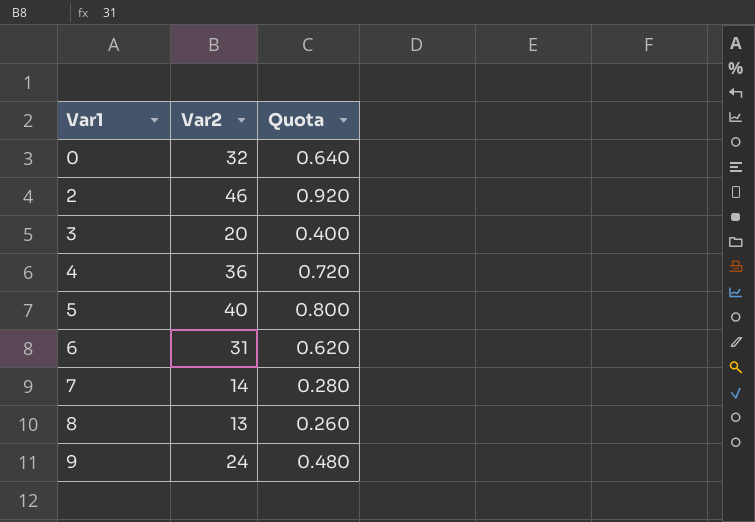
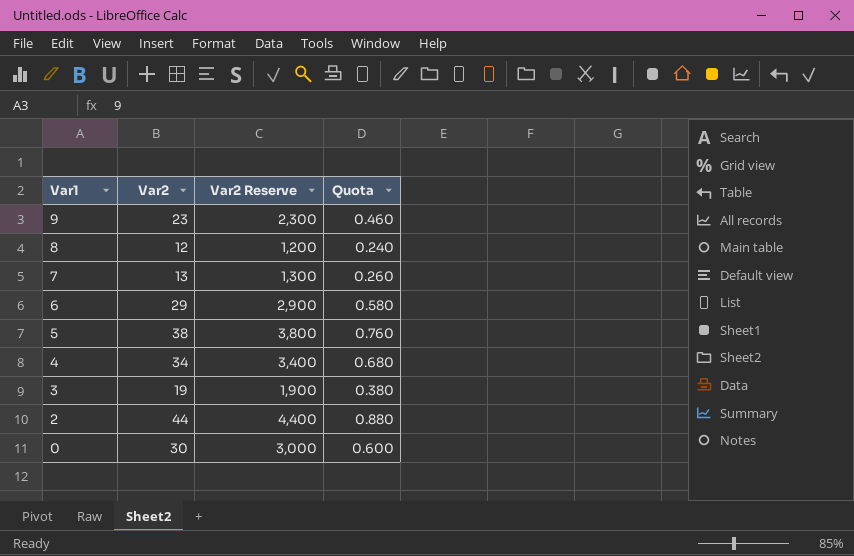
row order: Var1 ascending -> Var1 descending
column Var2 Reserve | formula: none -> [Var2] * 100
9 | Var2: 24 -> 23
9 | Quota: 0.480 -> 0.460
8 | Var2: 13 -> 12
8 | Quota: 0.260 -> 0.240
7 | Var2: 14 -> 13
7 | Quota: 0.280 -> 0.260
6 | Var2: 31 -> 29
6 | Quota: 0.620 -> 0.580
5 | Var2: 40 -> 38
5 | Quota: 0.800 -> 0.760
4 | Var2: 36 -> 34
4 | Quota: 0.720 -> 0.680
3 | Var2: 20 -> 19
3 | Quota: 0.400 -> 0.380
2 | Var2: 46 -> 44
2 | Quota: 0.920 -> 0.880
0 | Var2: 32 -> 30
0 | Quota: 0.640 -> 0.600

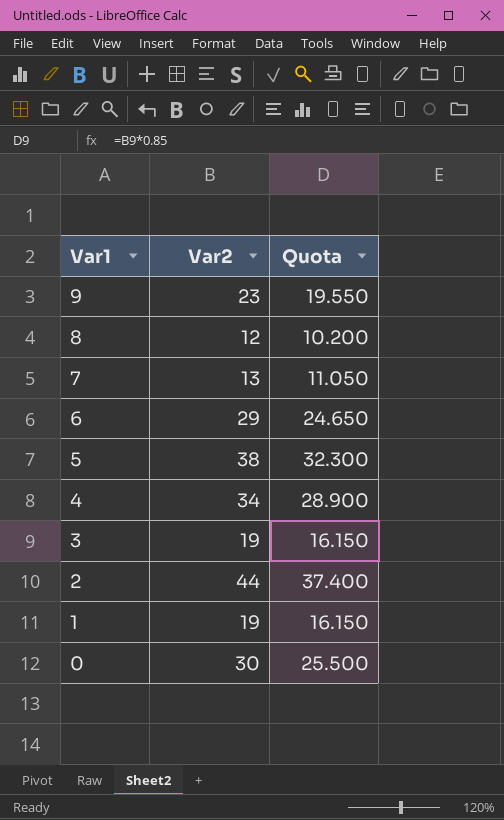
column Var2 Reserve | formula: [Var2] * 100 -> none
column Quota | formula: [Var2] * 0.02 -> [Var2] * 0.85
row 1: none -> 19 | 16.150

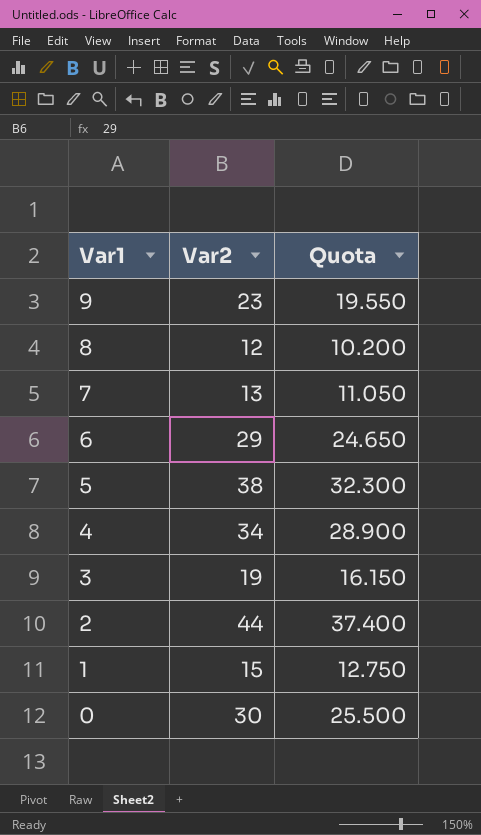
1 | Var2: 19 -> 15
1 | Quota: 16.150 -> 12.750

